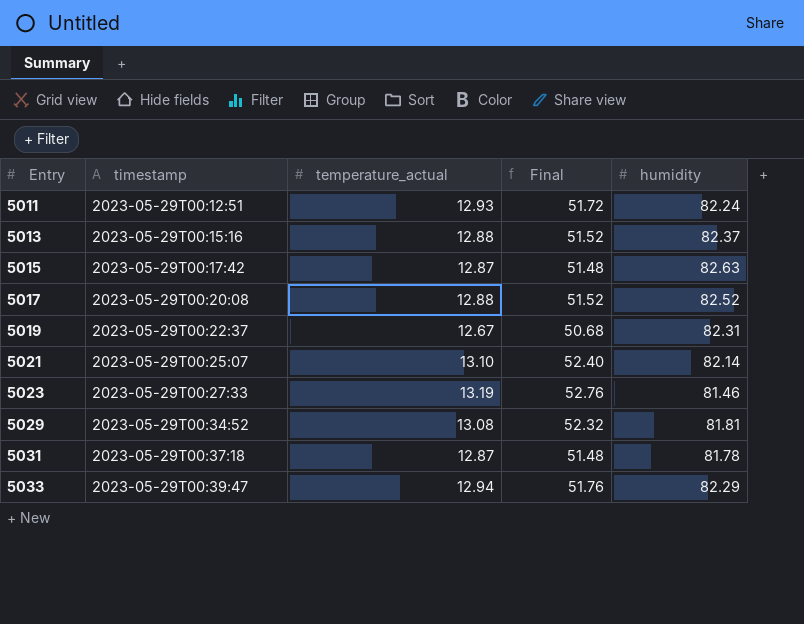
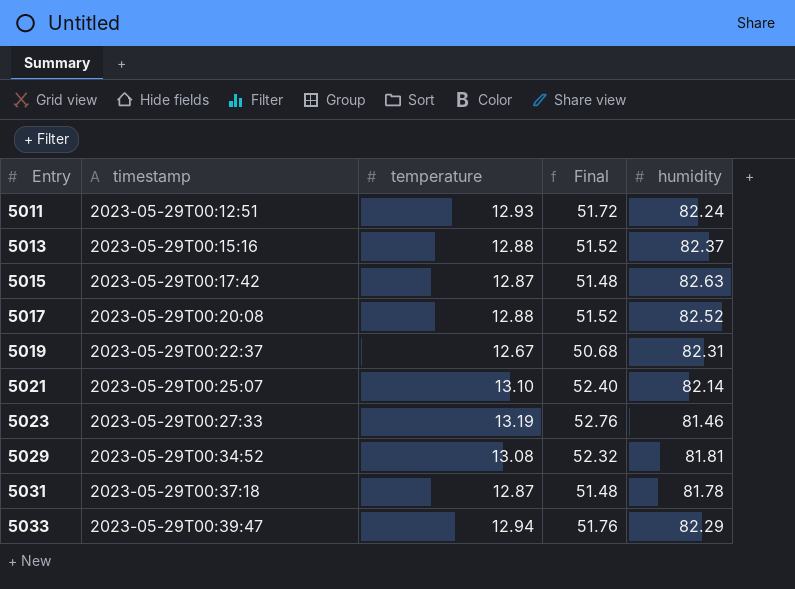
column name: temperature_actual -> temperature

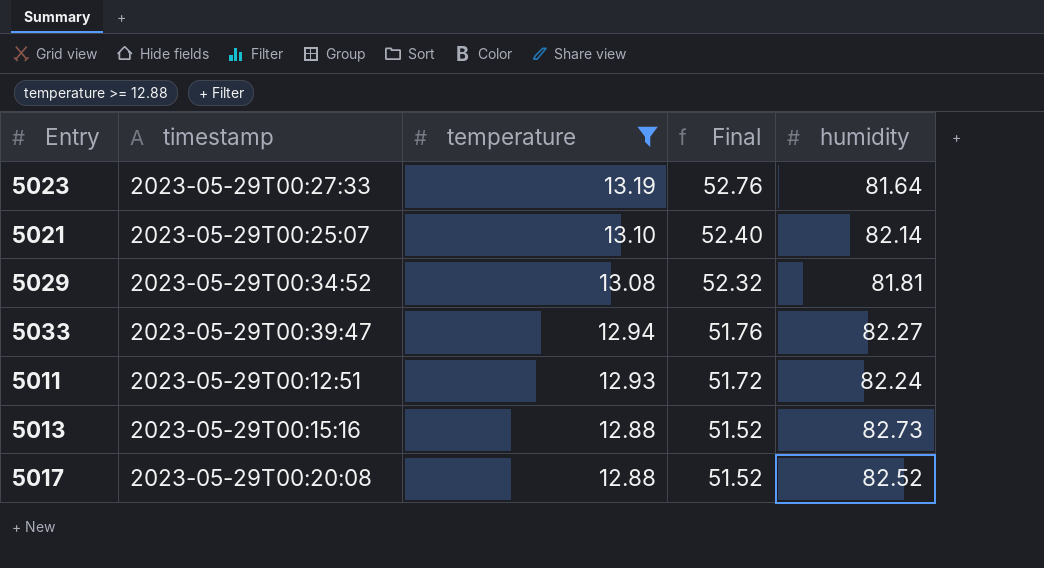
filter: none -> temperature >= 12.88
row order: Entry ascending -> temperature descending
5023 | humidity: 81.46 -> 81.64
5033 | humidity: 82.29 -> 82.27
5013 | humidity: 82.37 -> 82.73

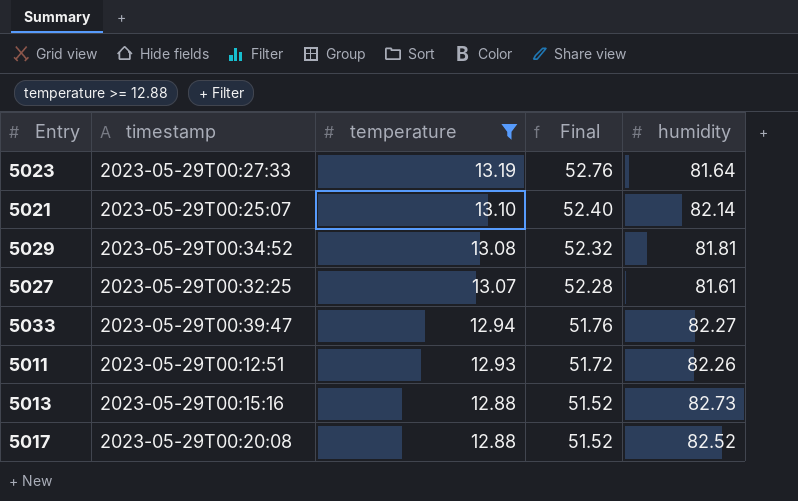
row 5027: none -> 2023-05-29T00:32:25 | 13.07 | 52.28 | 81.61
5011 | humidity: 82.24 -> 82.26

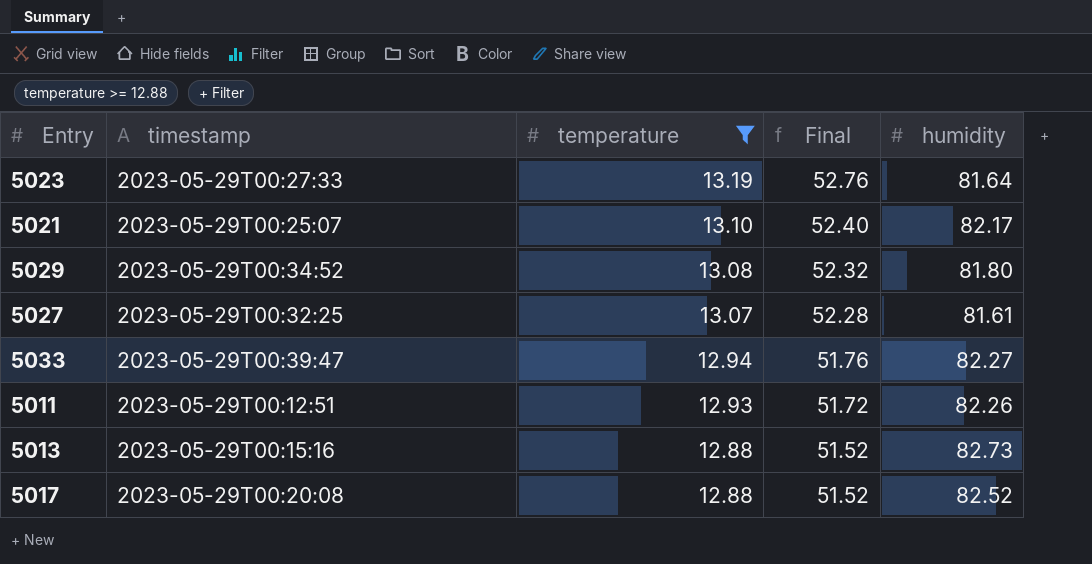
5021 | humidity: 82.14 -> 82.17
5029 | humidity: 81.81 -> 81.80

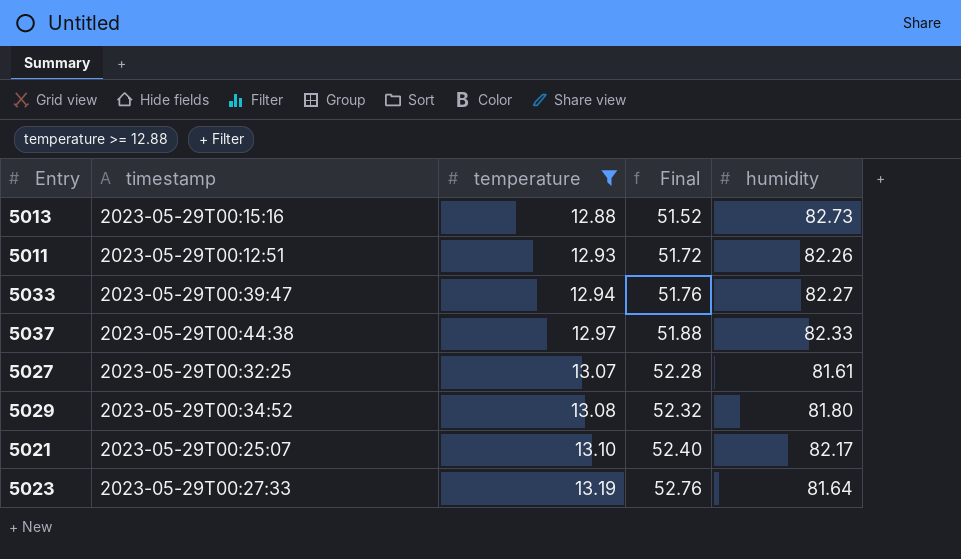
row order: temperature descending -> temperature ascending
row 5017: 2023-05-29T00:20:08 | 12.88 | 51.52 | 82.52 -> none
row 5037: none -> 2023-05-29T00:44:38 | 12.97 | 51.88 | 82.33

